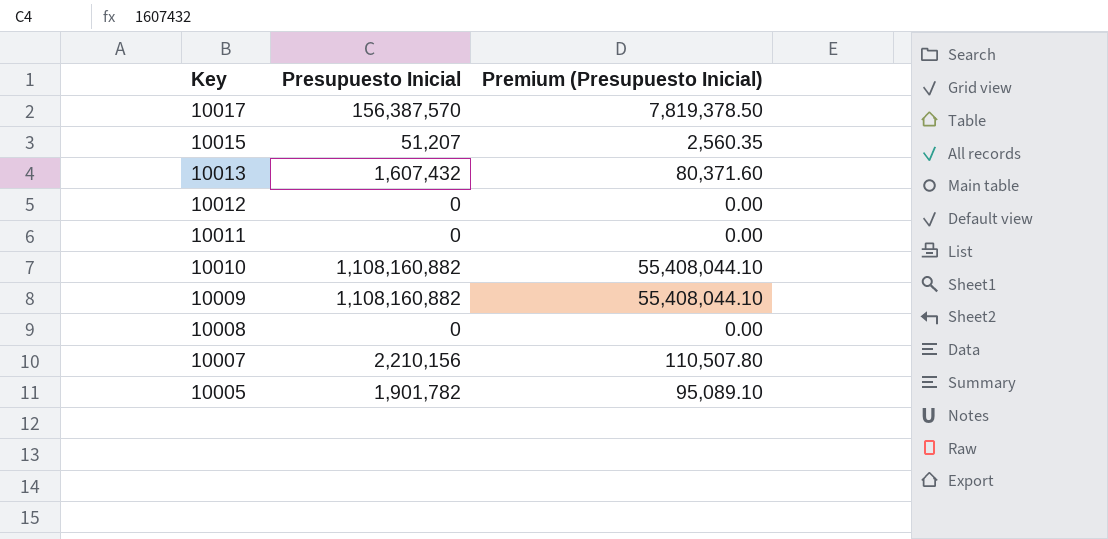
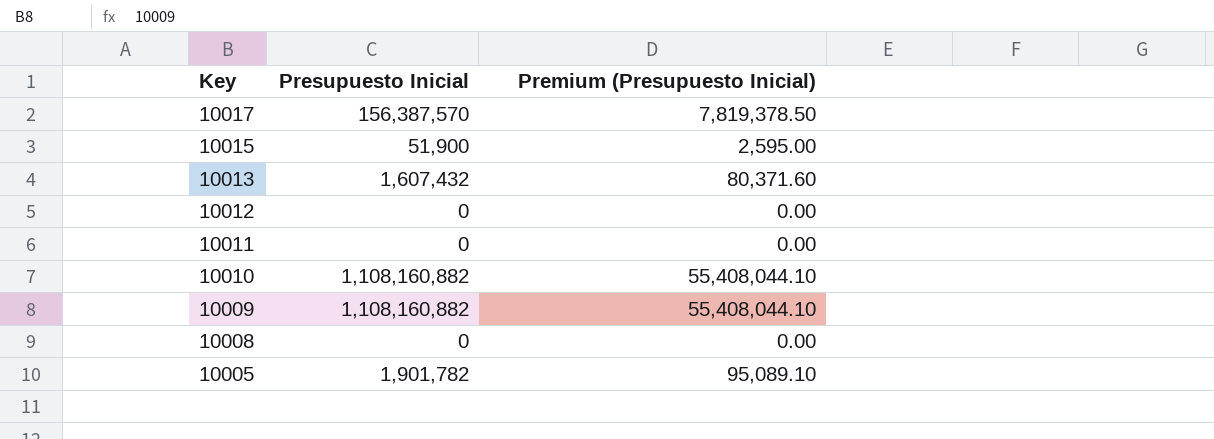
row 10007: 2,210,156 | 110,507.80 -> none
10015 | Presupuesto Inicial: 51,207 -> 51,900
10015 | Premium (Presupuesto Inicial): 2,560.35 -> 2,595.00

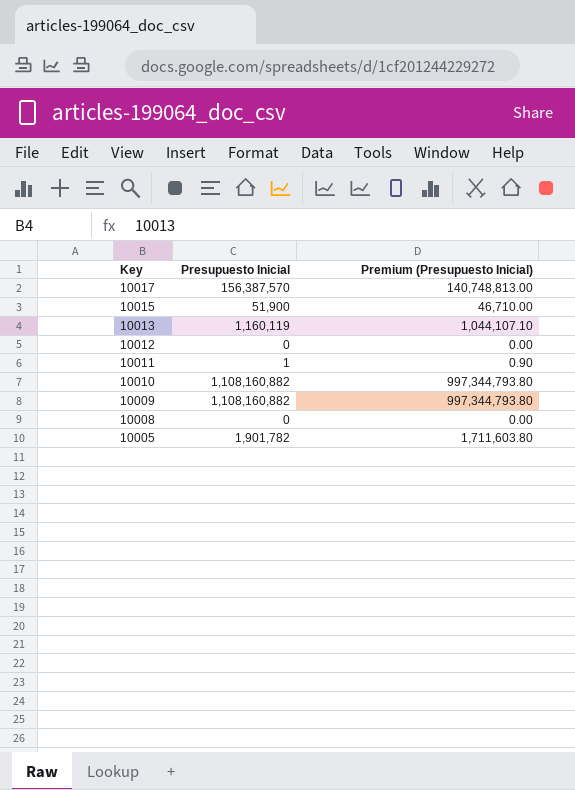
column Premium (Presupuesto Inicial) | formula: [Presupuesto Inicial] * 0.05 -> [Presupuesto Inicial] * 0.9
10013 | Presupuesto Inicial: 1,607,432 -> 1,160,119
10011 | Presupuesto Inicial: 0 -> 1

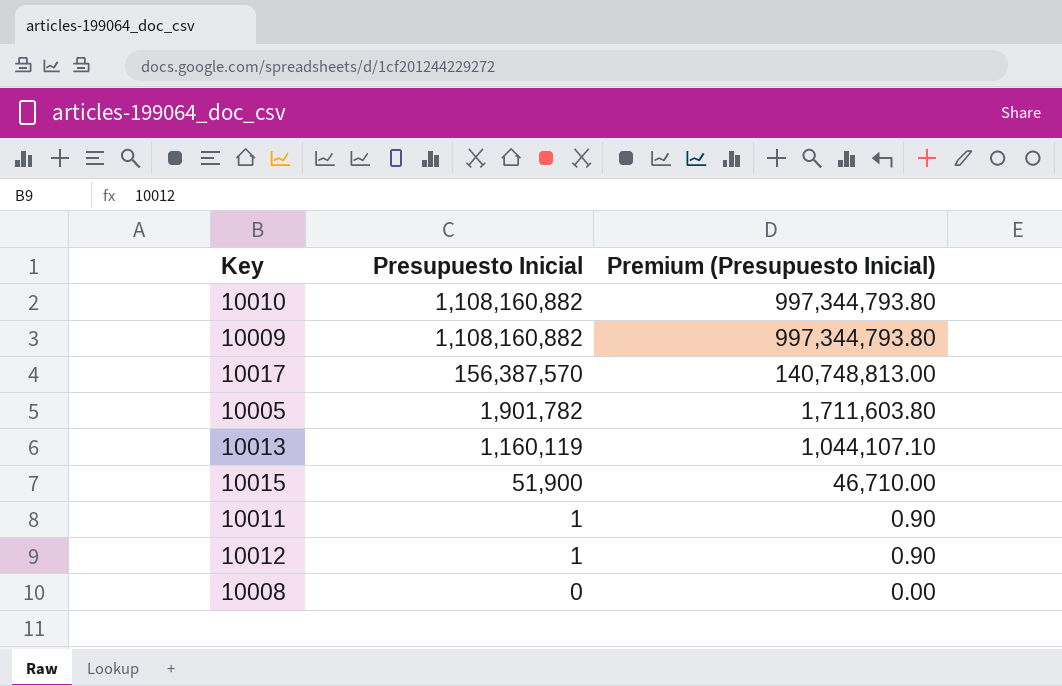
row order: Key descending -> Presupuesto Inicial descending
10012 | Presupuesto Inicial: 0 -> 1
10012 | Premium (Presupuesto Inicial): 0.00 -> 0.90

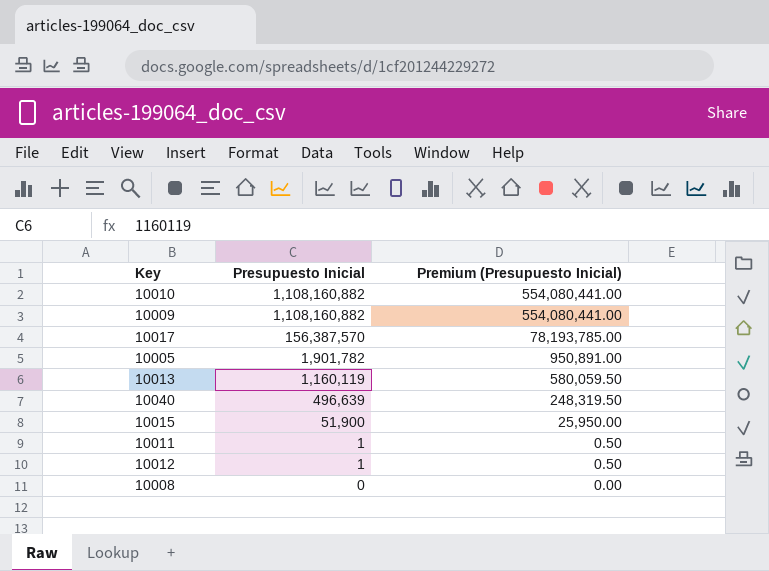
column Premium (Presupuesto Inicial) | formula: [Presupuesto Inicial] * 0.9 -> [Presupuesto Inicial] * 0.5
row 10040: none -> 496,639 | 248,319.50

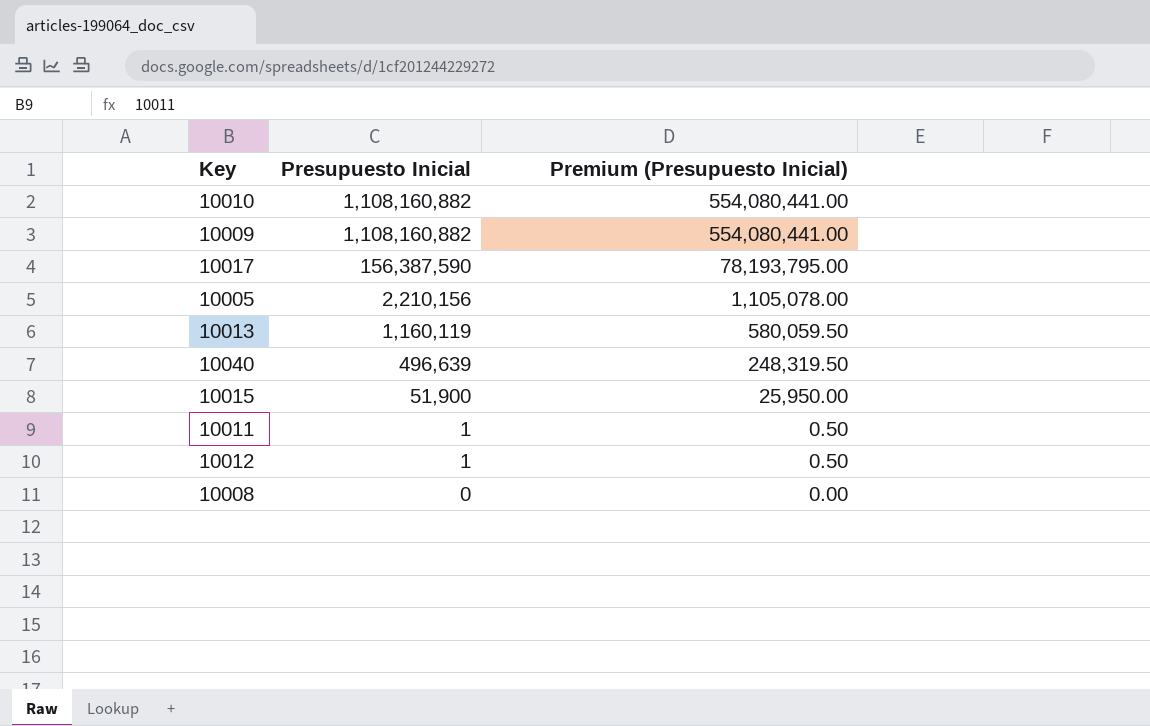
10017 | Presupuesto Inicial: 156,387,570 -> 156,387,590
10017 | Premium (Presupuesto Inicial): 78,193,785.00 -> 78,193,795.00
10005 | Presupuesto Inicial: 1,901,782 -> 2,210,156
10005 | Premium (Presupuesto Inicial): 950,891.00 -> 1,105,078.00

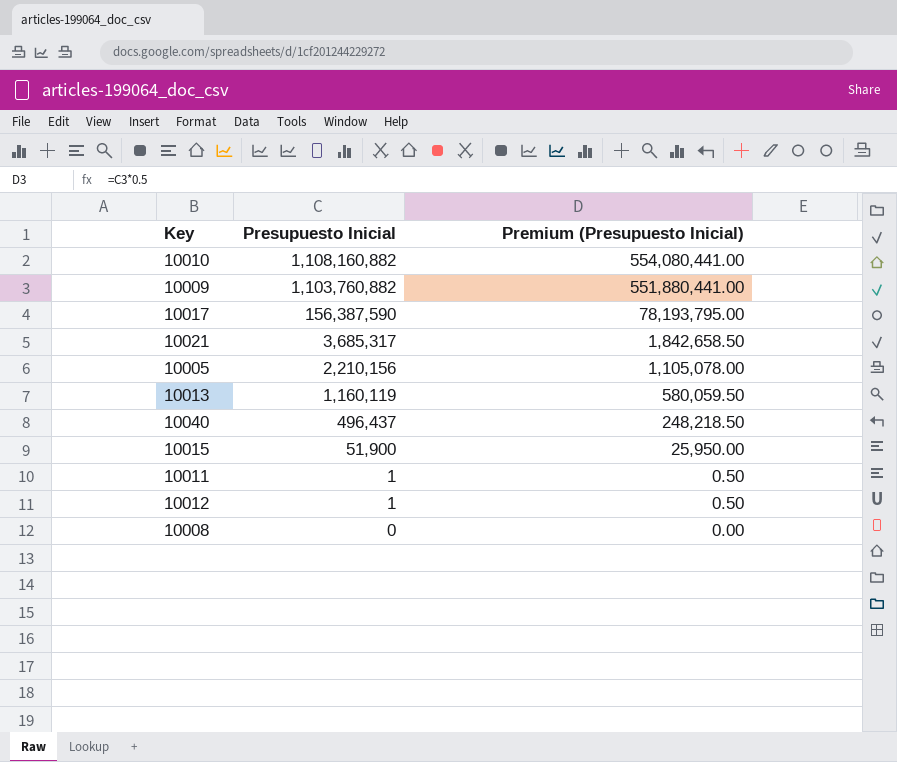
10009 | Presupuesto Inicial: 1,108,160,882 -> 1,103,760,882
10009 | Premium (Presupuesto Inicial): 554,080,441.00 -> 551,880,441.00
row 10021: none -> 3,685,317 | 1,842,658.50
10040 | Presupuesto Inicial: 496,639 -> 496,437
10040 | Premium (Presupuesto Inicial): 248,319.50 -> 248,218.50

